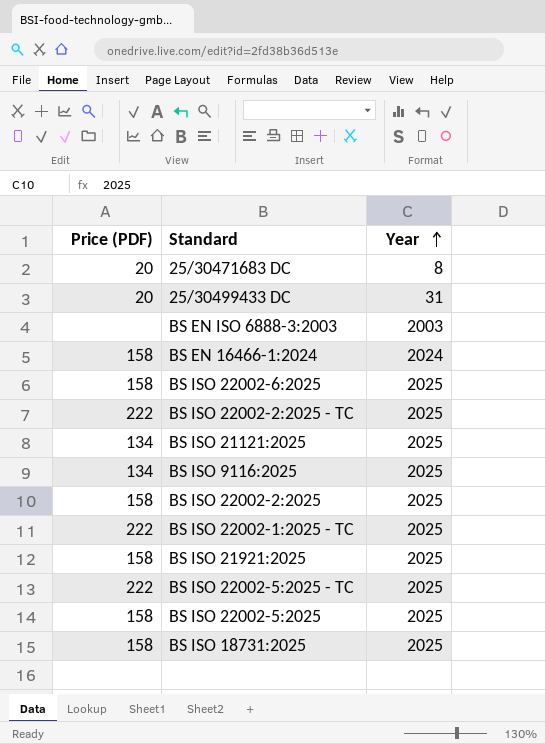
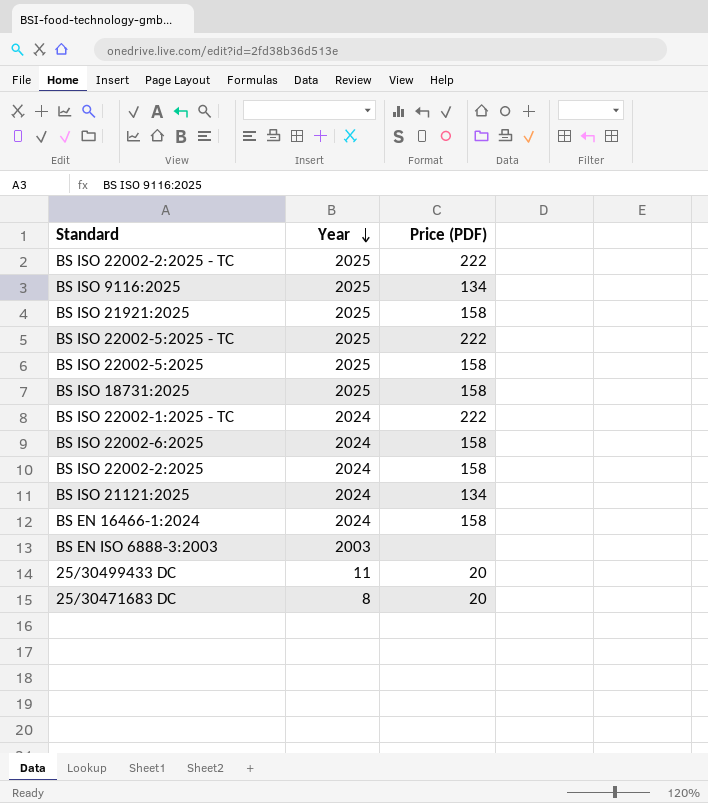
row order: Year ascending -> Year descending
column Price (PDF) | position: 1 -> 3
BS ISO 22002-1:2025 - TC | Year: 2025 -> 2024
BS ISO 22002-6:2025 | Year: 2025 -> 2024
BS ISO 22002-2:2025 | Year: 2025 -> 2024
BS ISO 21121:2025 | Year: 2025 -> 2024
25/30499433 DC | Year: 31 -> 11

